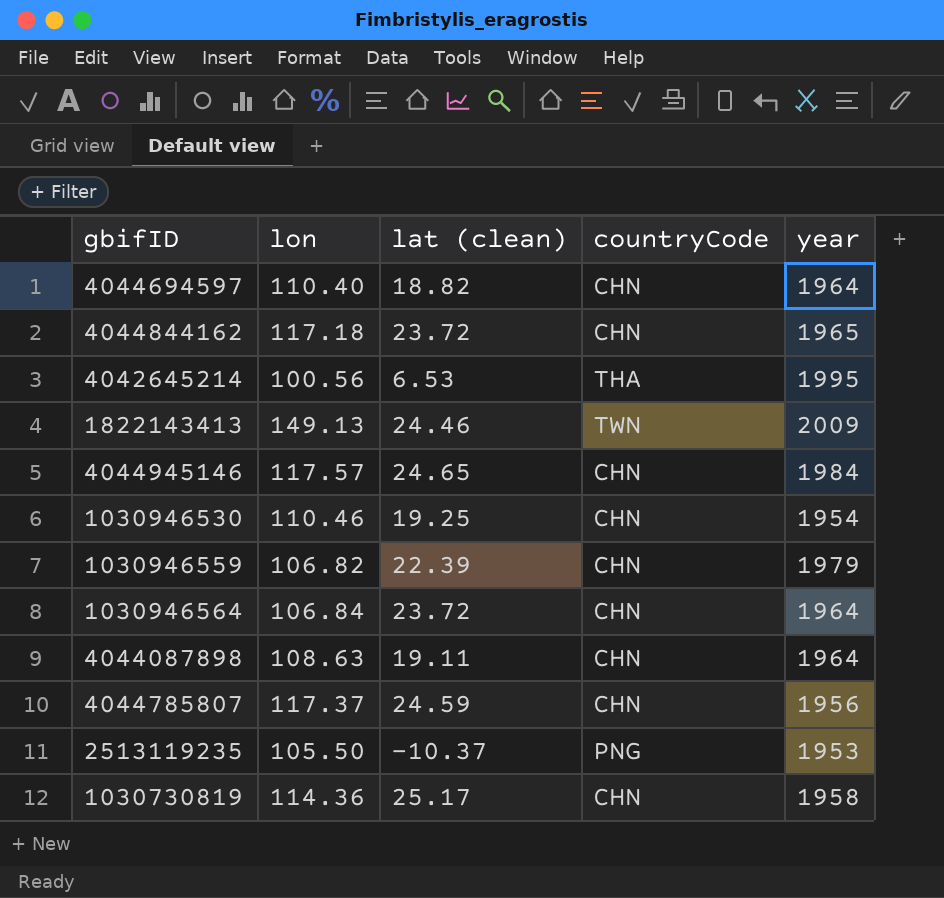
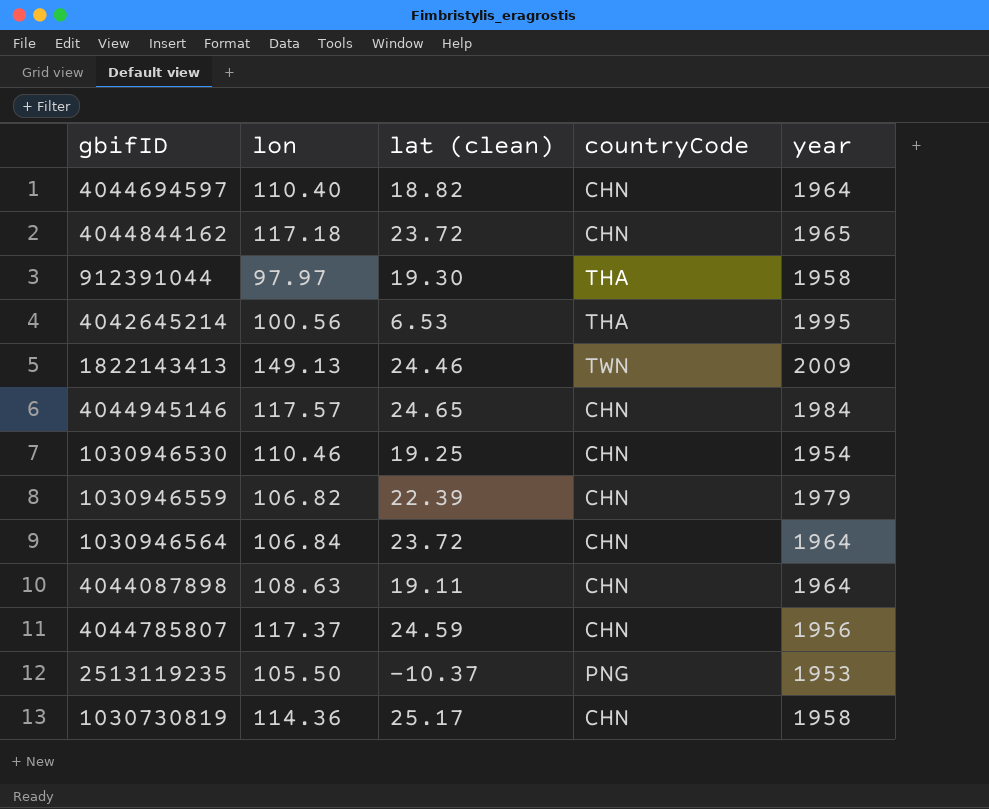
row 912391044: none -> 97.97 | 19.30 | THA | 1958

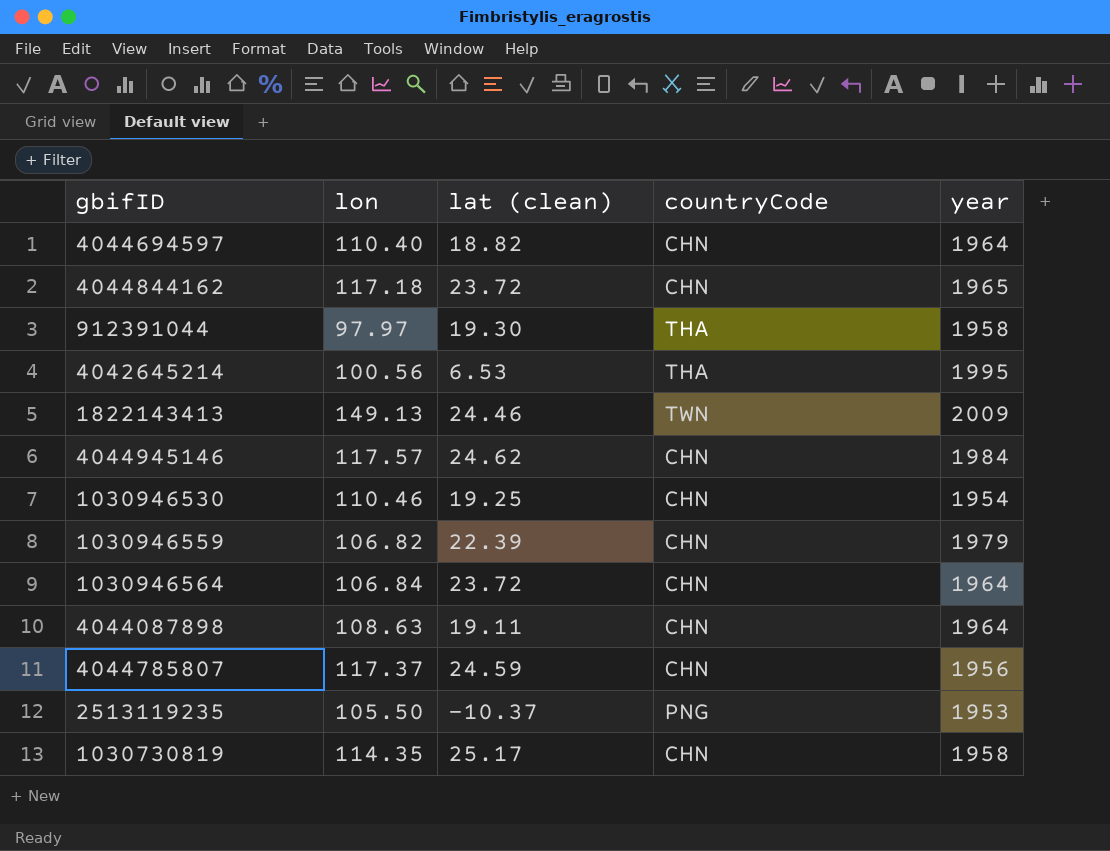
4044945146 | lat (clean): 24.65 -> 24.62
1030730819 | lon: 114.36 -> 114.35

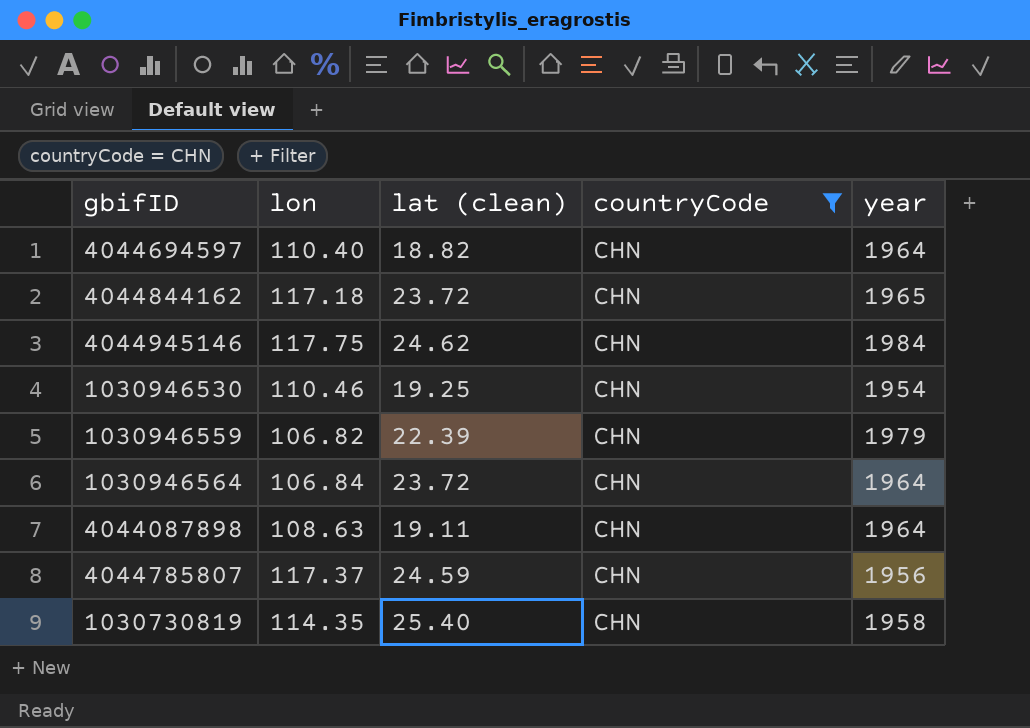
filter: none -> countryCode = CHN
4044945146 | lon: 117.57 -> 117.75
1030730819 | lat (clean): 25.17 -> 25.40

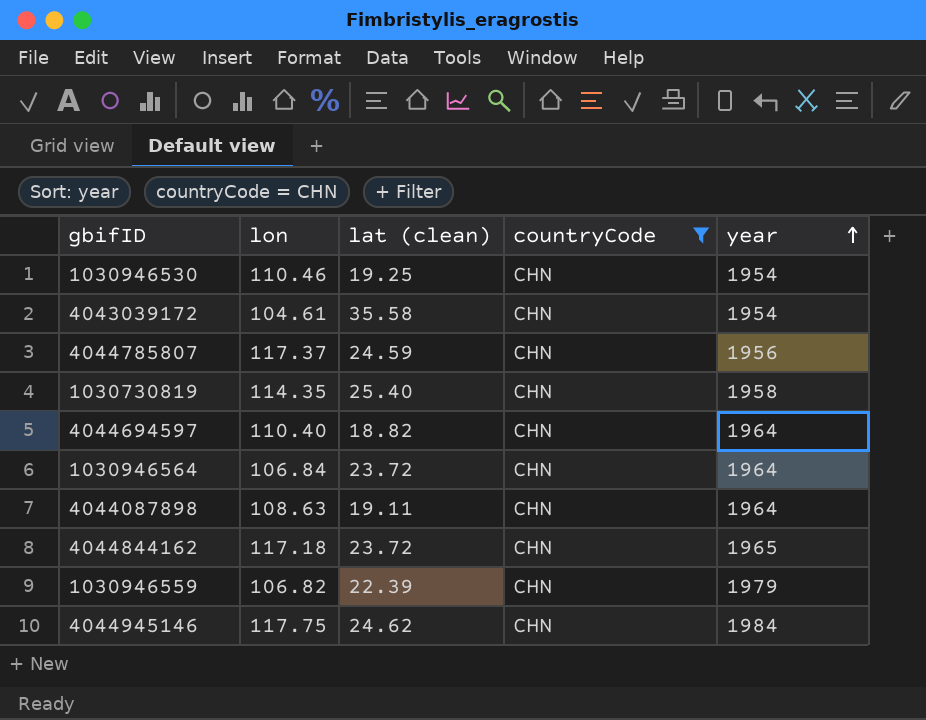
row order: none -> year ascending
row 4043039172: none -> 104.61 | 35.58 | CHN | 1954

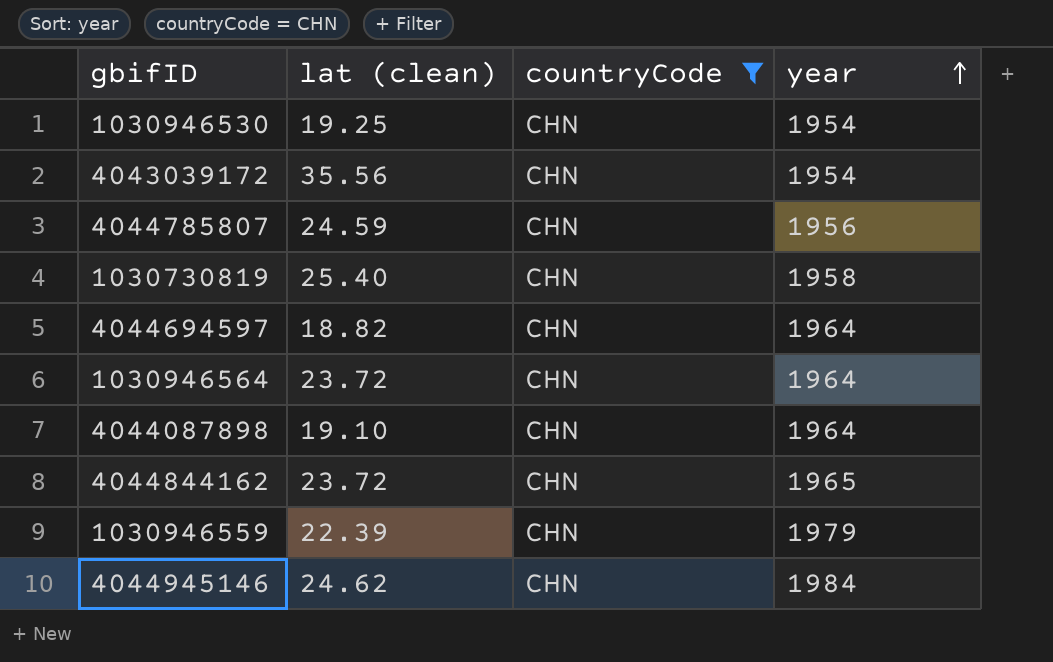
column lon | position: 2 -> none
4043039172 | lat (clean): 35.58 -> 35.56
4044087898 | lat (clean): 19.11 -> 19.10

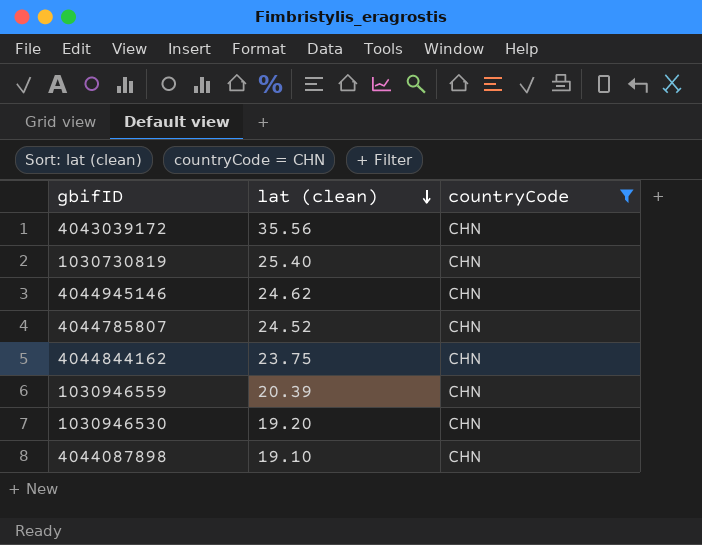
row order: year ascending -> lat (clean) descending
column year | position: 4 -> none
row 4044694597: 18.82 | CHN | 1964 -> none
row 1030946564: 23.72 | CHN | 1964 -> none
4044785807 | lat (clean): 24.59 -> 24.52
4044844162 | lat (clean): 23.72 -> 23.75
1030946559 | lat (clean): 22.39 -> 20.39
1030946530 | lat (clean): 19.25 -> 19.20

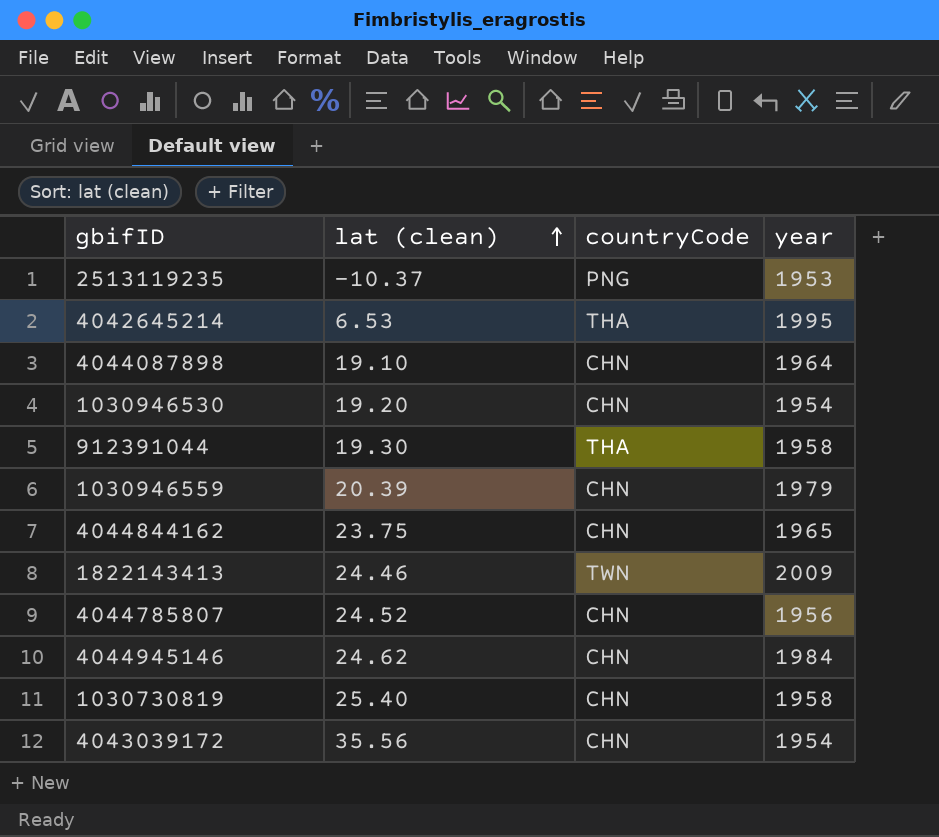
filter: countryCode = CHN -> none
row order: lat (clean) descending -> lat (clean) ascending
column year | position: none -> 4

